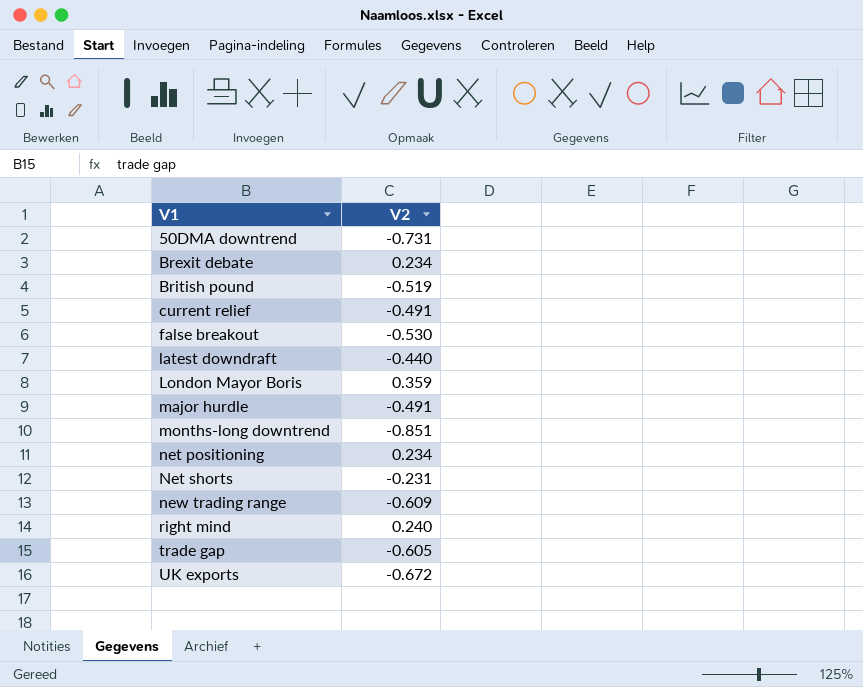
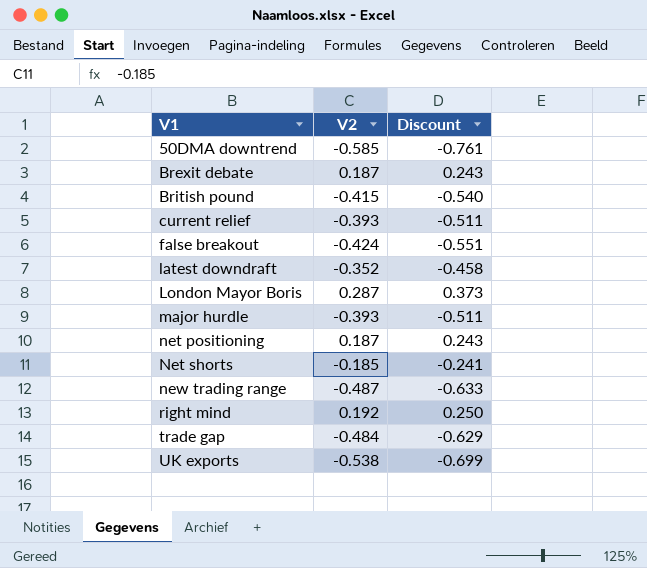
column Discount | formula: none -> [V2] * 1.3
row months-long downtrend: -0.851 -> none
50DMA downtrend | V2: -0.731 -> -0.585
Brexit debate | V2: 0.234 -> 0.187
British pound | V2: -0.519 -> -0.415
current relief | V2: -0.491 -> -0.393
false breakout | V2: -0.530 -> -0.424
latest downdraft | V2: -0.440 -> -0.352
London Mayor Boris | V2: 0.359 -> 0.287
major hurdle | V2: -0.491 -> -0.393
net positioning | V2: 0.234 -> 0.187
Net shorts | V2: -0.231 -> -0.185
new trading range | V2: -0.609 -> -0.487
right mind | V2: 0.240 -> 0.192
trade gap | V2: -0.605 -> -0.484
UK exports | V2: -0.672 -> -0.538

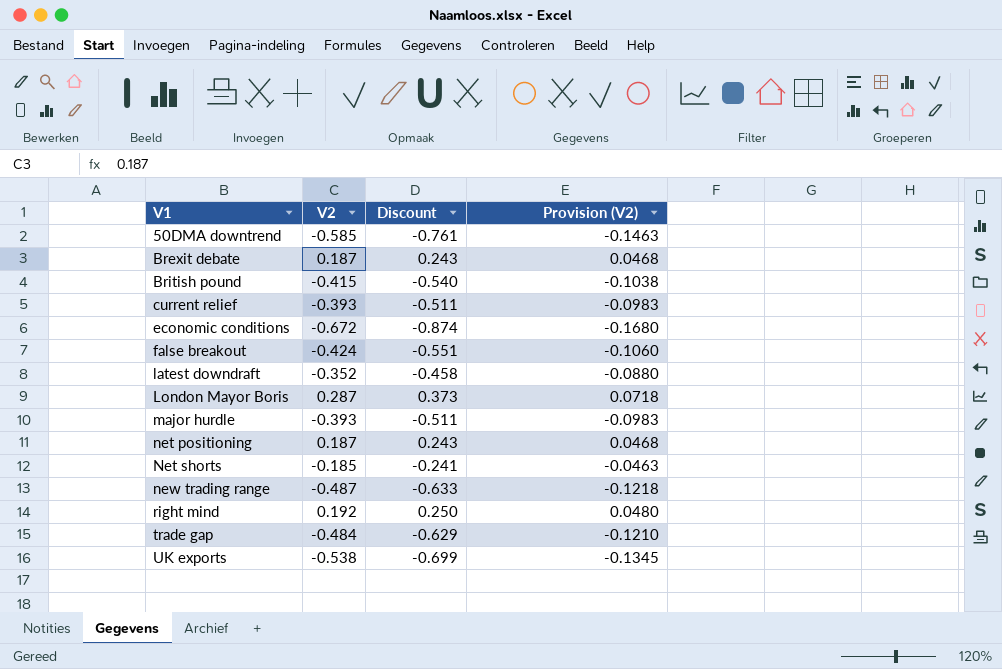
column Provision (V2) | formula: none -> [V2] * 0.25
row economic conditions: none -> -0.672 | -0.874 | -0.1680

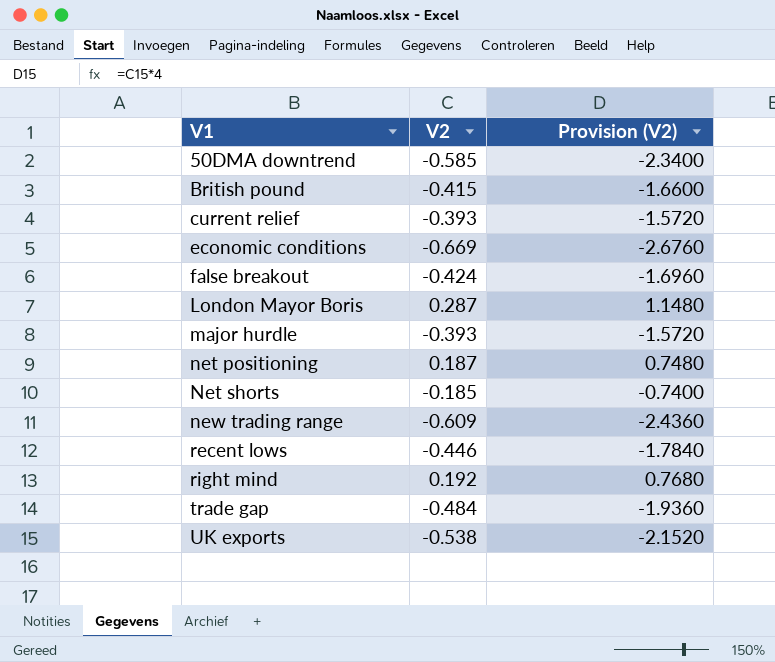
column Discount | formula: [V2] * 1.3 -> none
column Provision (V2) | formula: [V2] * 0.25 -> [V2] * 4
row Brexit debate: 0.187 | 0.243 | 0.0468 -> none
row latest downdraft: -0.352 | -0.458 | -0.0880 -> none
economic conditions | V2: -0.672 -> -0.669
new trading range | V2: -0.487 -> -0.609
row recent lows: none -> -0.446 | -1.7840

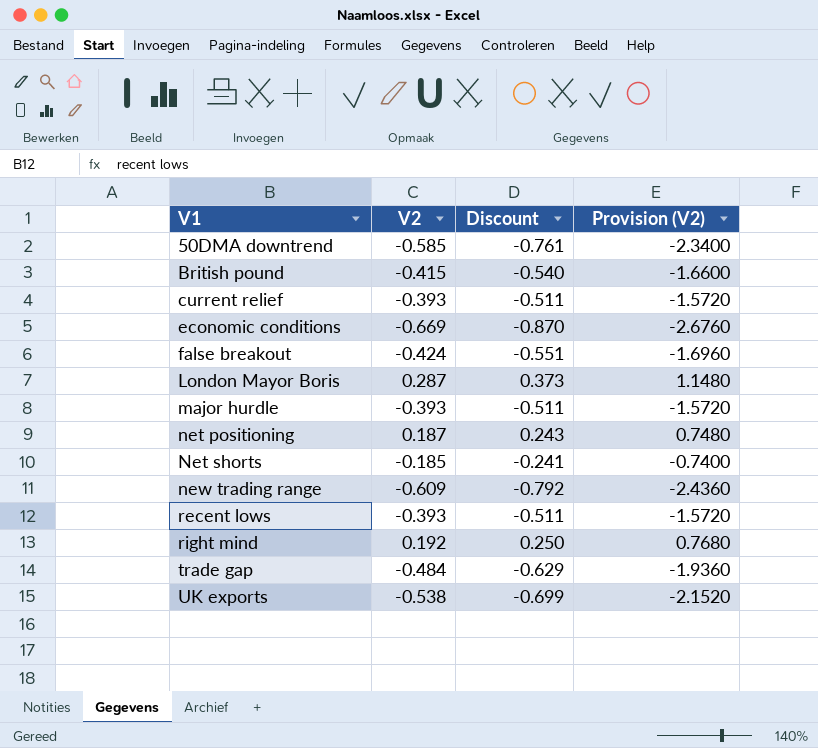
column Discount | formula: none -> [V2] * 1.3
recent lows | V2: -0.446 -> -0.393
recent lows | Provision (V2): -1.7840 -> -1.5720

